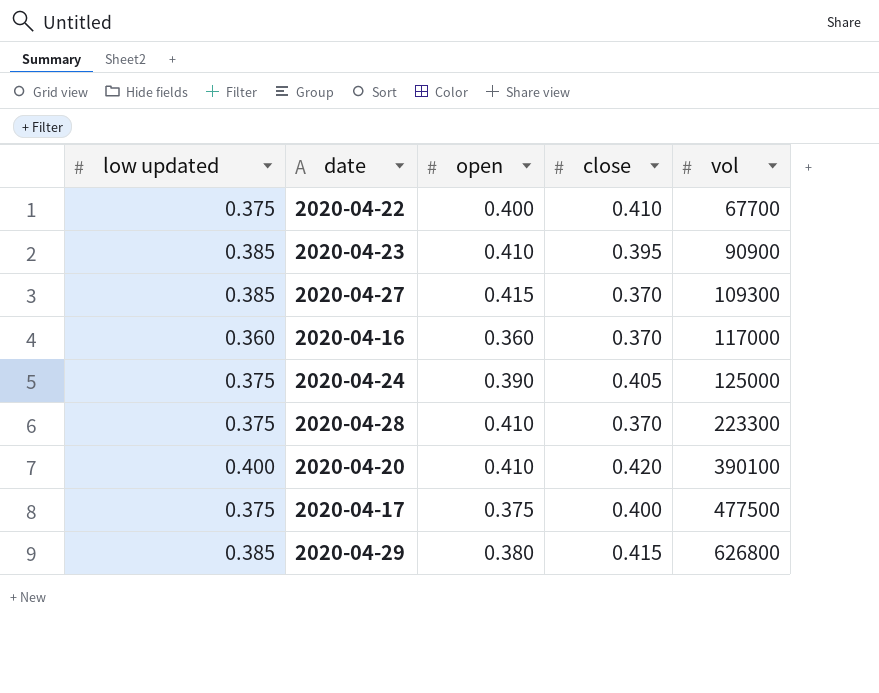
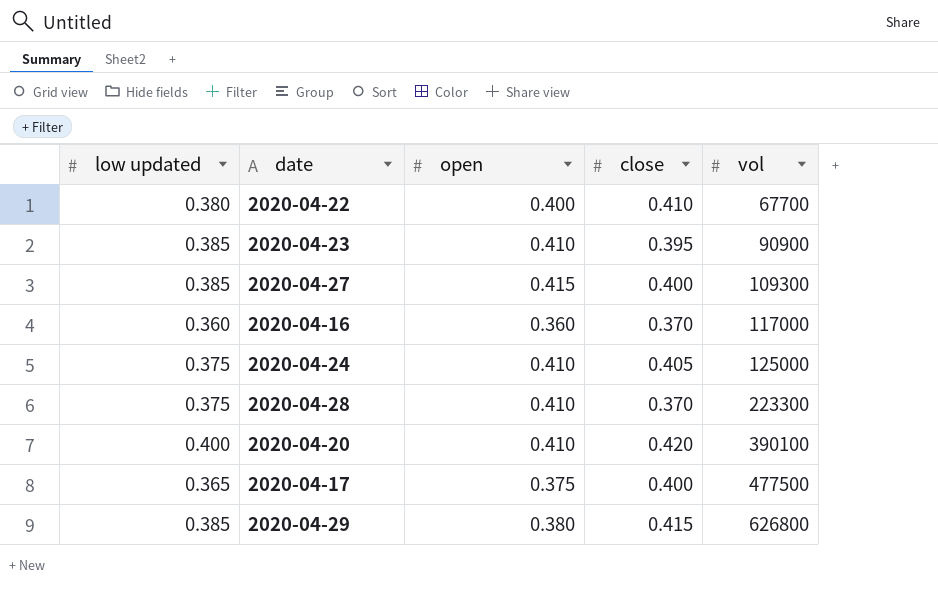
2020-04-22 | low updated: 0.375 -> 0.380
2020-04-27 | close: 0.370 -> 0.400
2020-04-24 | open: 0.390 -> 0.410
2020-04-17 | low updated: 0.375 -> 0.365

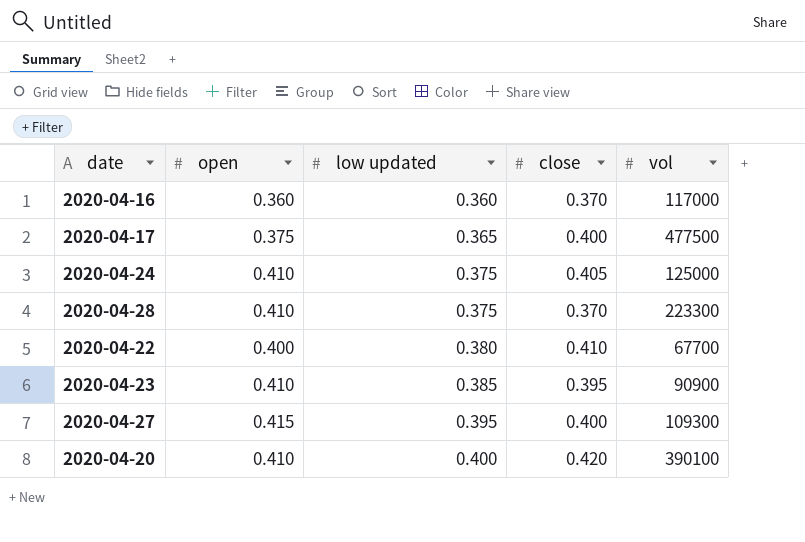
row order: vol ascending -> low updated ascending
column low updated | position: 1 -> 3
row 2020-04-29: 0.385 | 0.380 | 0.415 | 626800 -> none
2020-04-27 | low updated: 0.385 -> 0.395

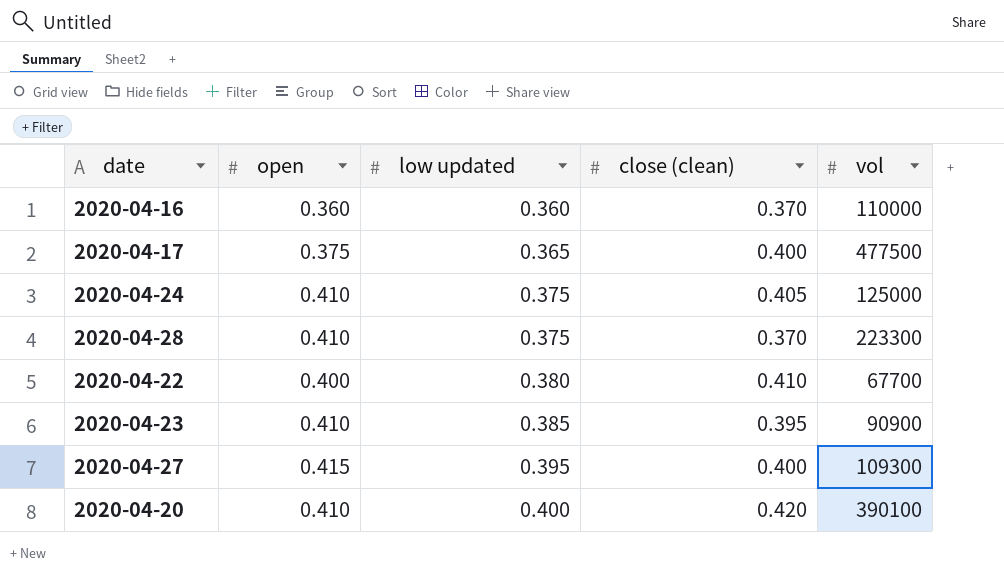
column name: close -> close (clean)
2020-04-16 | vol: 117000 -> 110000

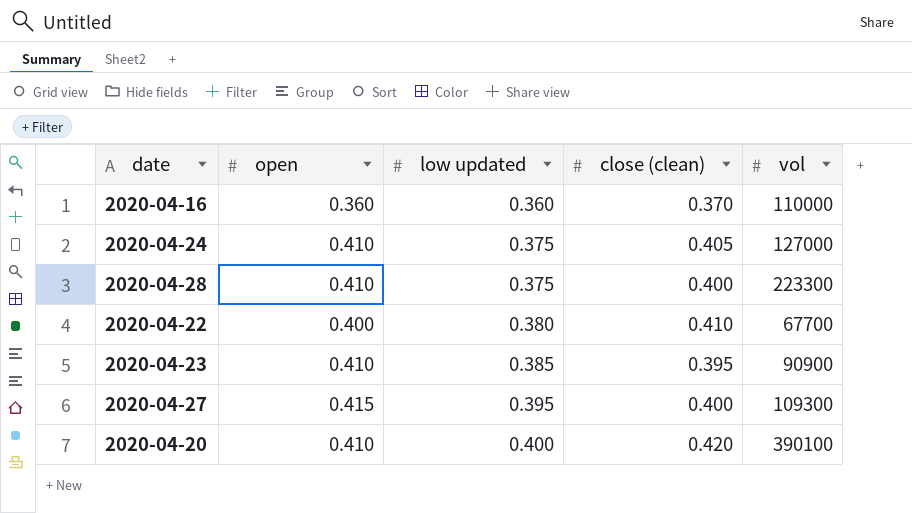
row 2020-04-17: 0.375 | 0.365 | 0.400 | 477500 -> none
2020-04-24 | vol: 125000 -> 127000
2020-04-28 | close (clean): 0.370 -> 0.400

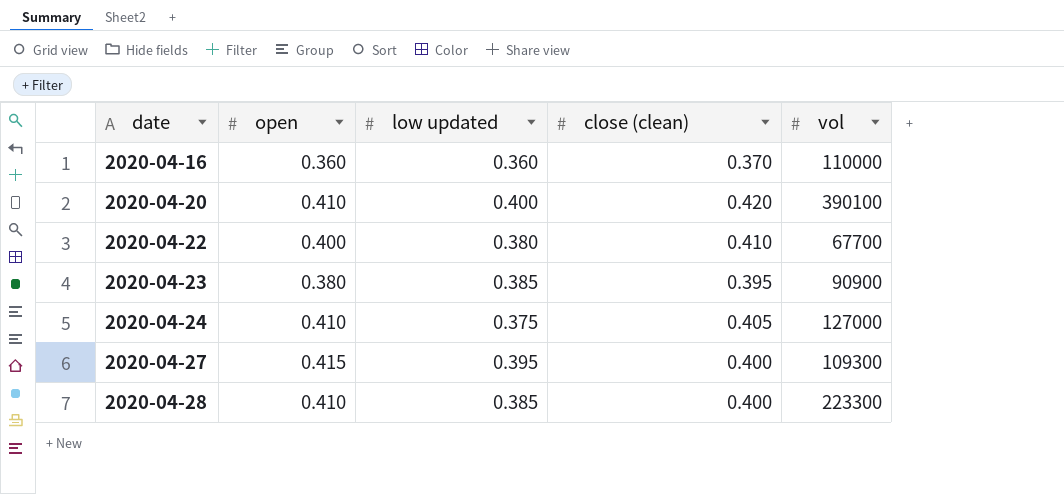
row order: low updated ascending -> date ascending
2020-04-23 | open: 0.410 -> 0.380
2020-04-28 | low updated: 0.375 -> 0.385

